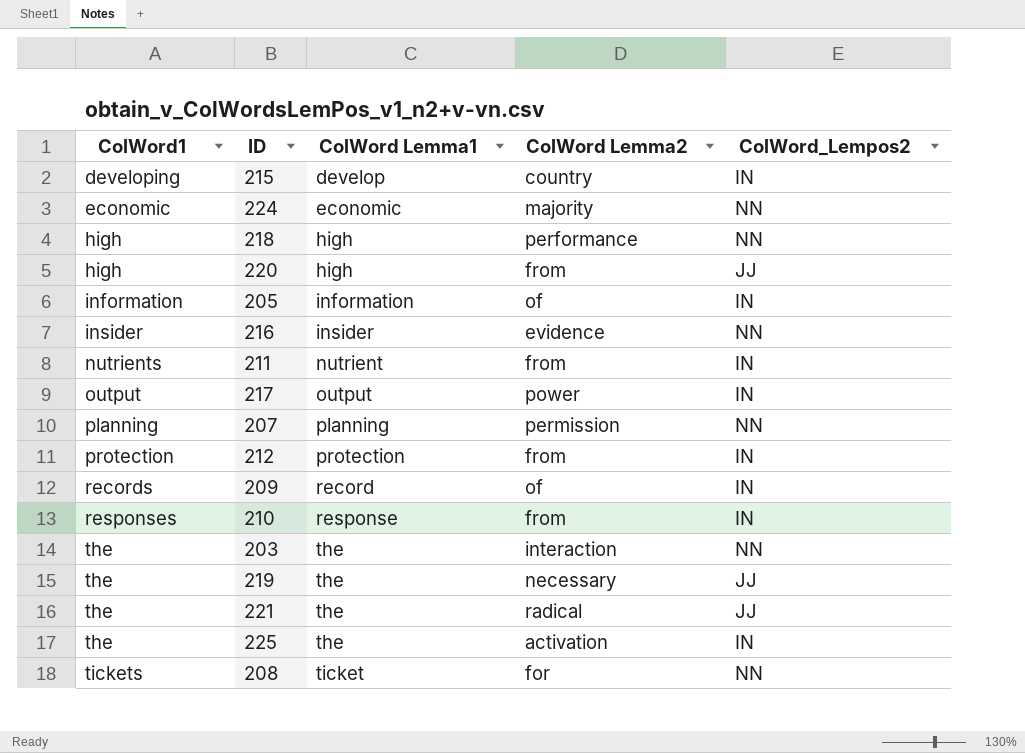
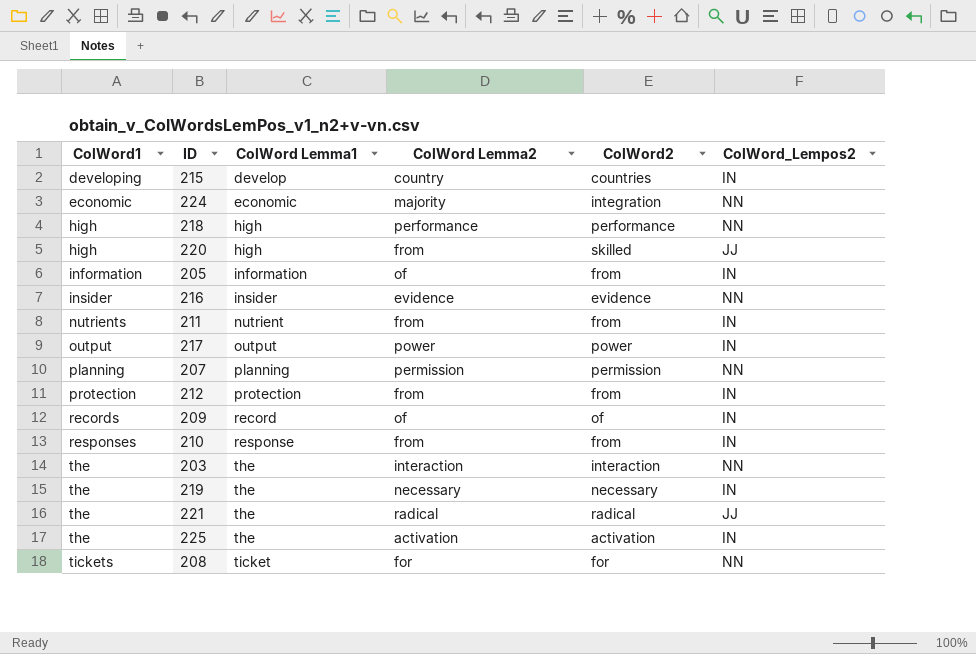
column ColWord2 | position: none -> 5
219 | ColWord_Lempos2: JJ -> IN

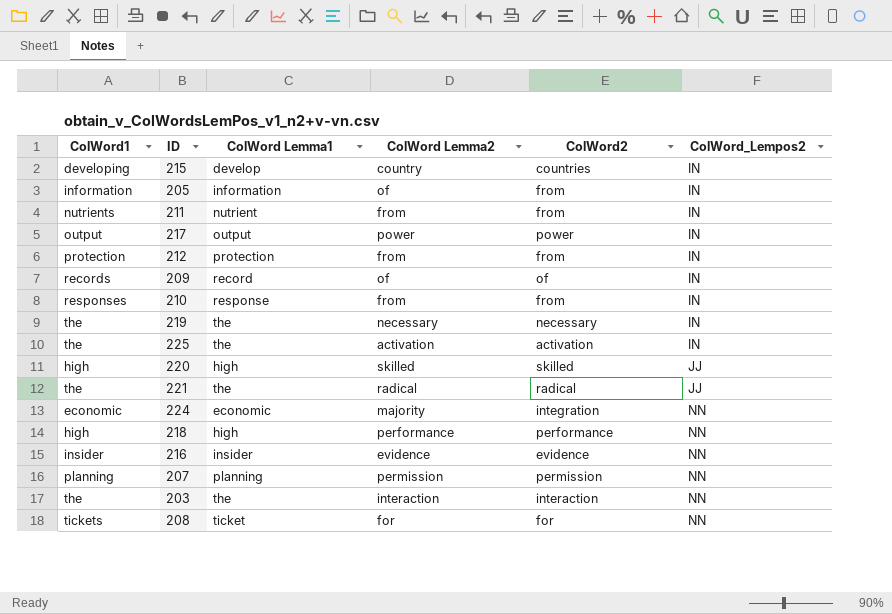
row order: ColWord1 ascending -> ColWord_Lempos2 ascending
220 | ColWord Lemma2: from -> skilled

